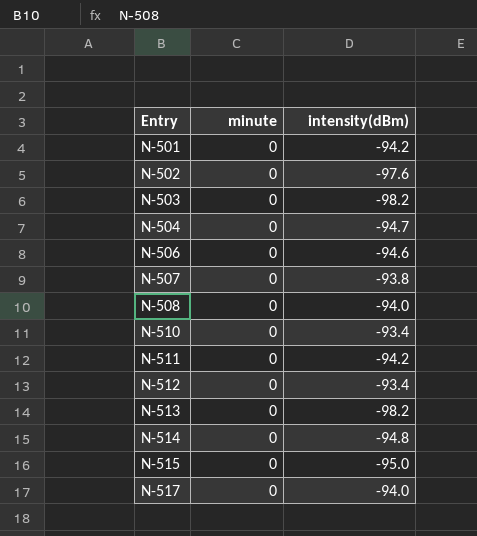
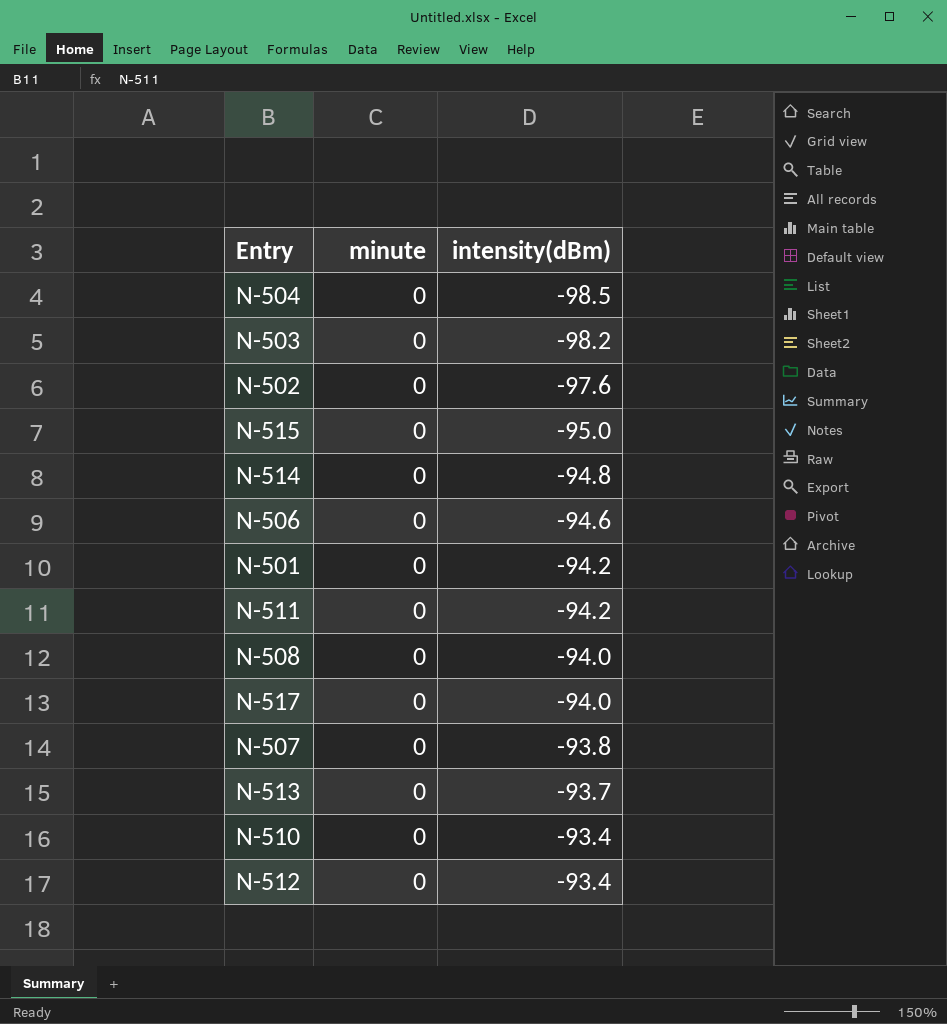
row order: Entry ascending -> intensity(dBm) ascending
N-504 | intensity(dBm): -94.7 -> -98.5
N-513 | intensity(dBm): -98.2 -> -93.7

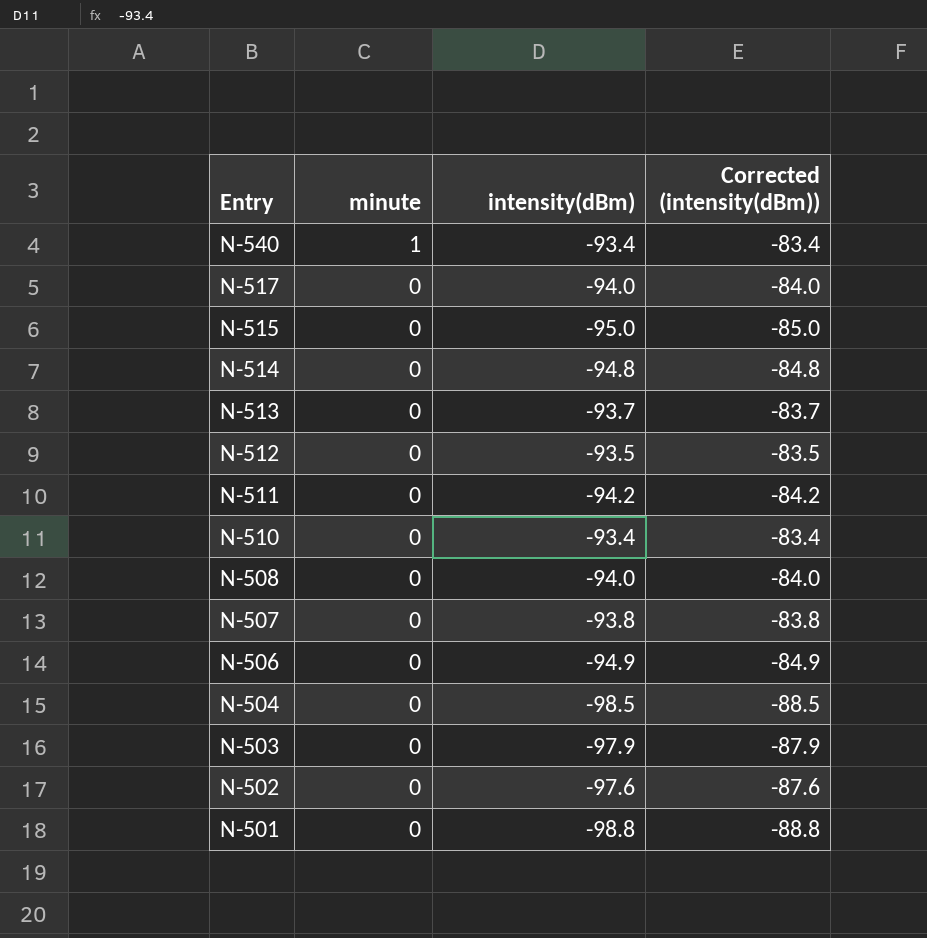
row order: intensity(dBm) ascending -> Entry descending
column Corrected (intensity(dBm)) | formula: none -> [intensity(dBm)] + 10
row N-540: none -> 1 | -93.4 | -83.4
N-512 | intensity(dBm): -93.4 -> -93.5
N-506 | intensity(dBm): -94.6 -> -94.9
N-503 | intensity(dBm): -98.2 -> -97.9
N-501 | intensity(dBm): -94.2 -> -98.8

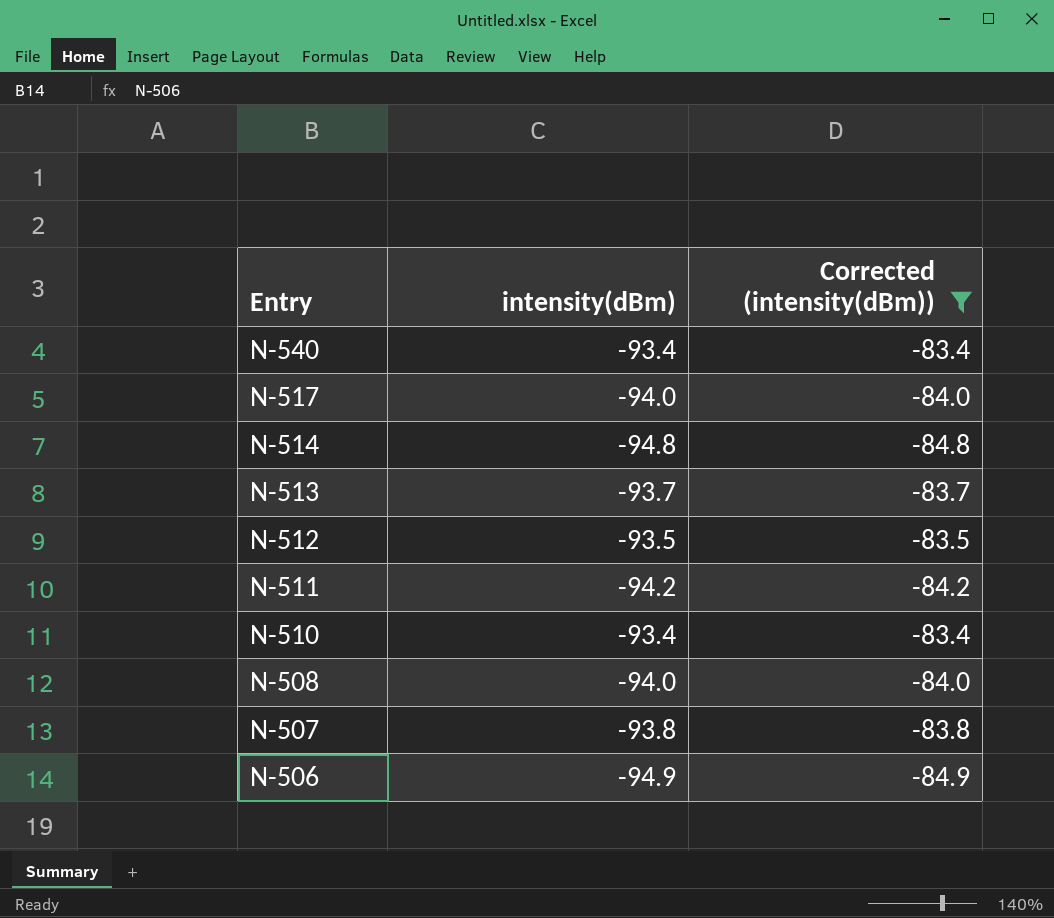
filter: none -> Corrected (intensity(dBm)) >= -84.9
column minute | position: 2 -> none

